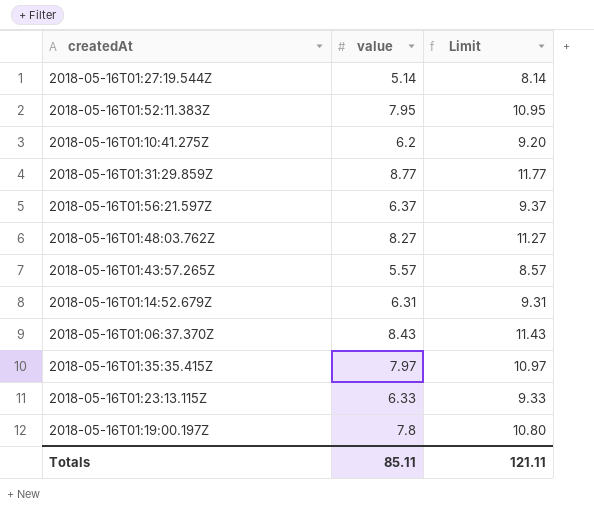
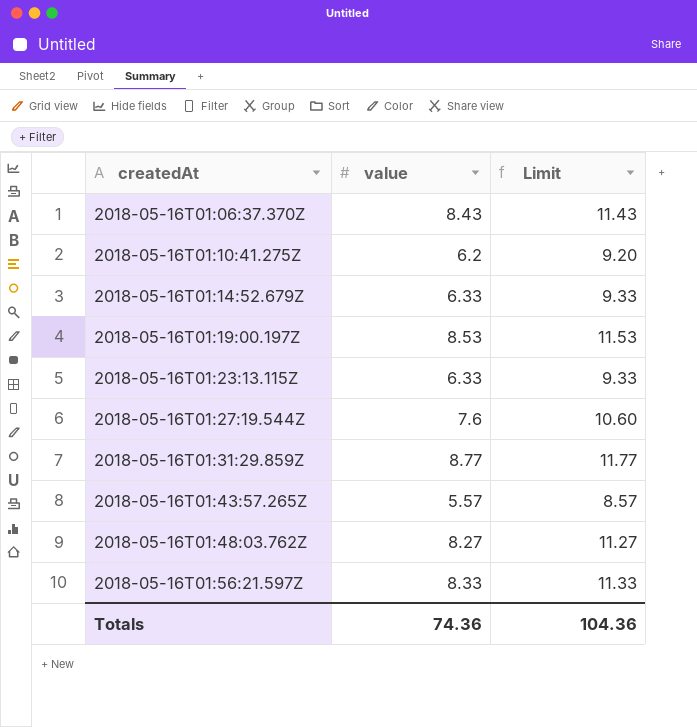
row order: none -> createdAt ascending
row 2018-05-16T01:52:11.383Z: 7.95 | 10.95 -> none
row 2018-05-16T01:35:35.415Z: 7.97 | 10.97 -> none
2018-05-16T01:14:52.679Z | value: 6.31 -> 6.33
2018-05-16T01:14:52.679Z | Limit: 9.31 -> 9.33
2018-05-16T01:19:00.197Z | value: 7.8 -> 8.53
2018-05-16T01:19:00.197Z | Limit: 10.80 -> 11.53
2018-05-16T01:27:19.544Z | value: 5.14 -> 7.6
2018-05-16T01:27:19.544Z | Limit: 8.14 -> 10.60
2018-05-16T01:56:21.597Z | value: 6.37 -> 8.33
2018-05-16T01:56:21.597Z | Limit: 9.37 -> 11.33
Totals | value: 85.11 -> 74.36
Totals | Limit: 121.11 -> 104.36

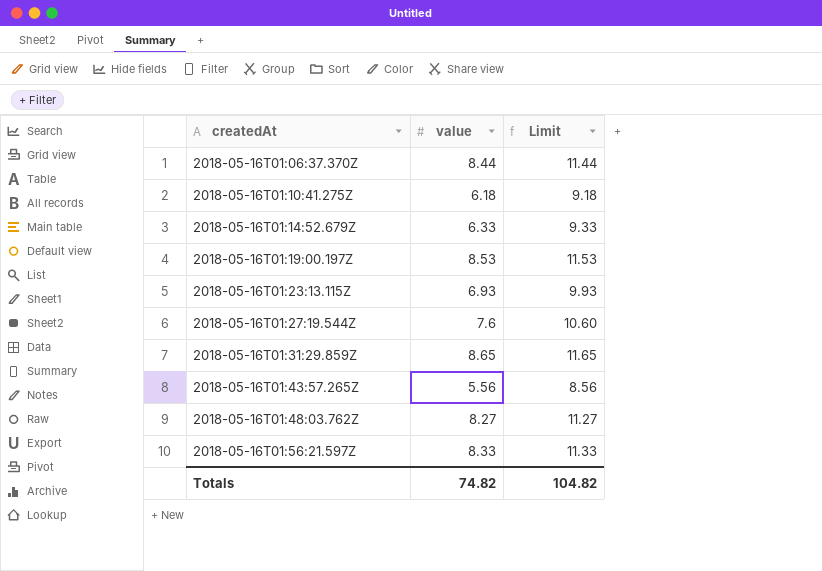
2018-05-16T01:06:37.370Z | value: 8.43 -> 8.44
2018-05-16T01:06:37.370Z | Limit: 11.43 -> 11.44
2018-05-16T01:10:41.275Z | value: 6.2 -> 6.18
2018-05-16T01:10:41.275Z | Limit: 9.20 -> 9.18
2018-05-16T01:23:13.115Z | value: 6.33 -> 6.93
2018-05-16T01:23:13.115Z | Limit: 9.33 -> 9.93
2018-05-16T01:31:29.859Z | value: 8.77 -> 8.65
2018-05-16T01:31:29.859Z | Limit: 11.77 -> 11.65
2018-05-16T01:43:57.265Z | value: 5.57 -> 5.56
2018-05-16T01:43:57.265Z | Limit: 8.57 -> 8.56
Totals | value: 74.36 -> 74.82
Totals | Limit: 104.36 -> 104.82

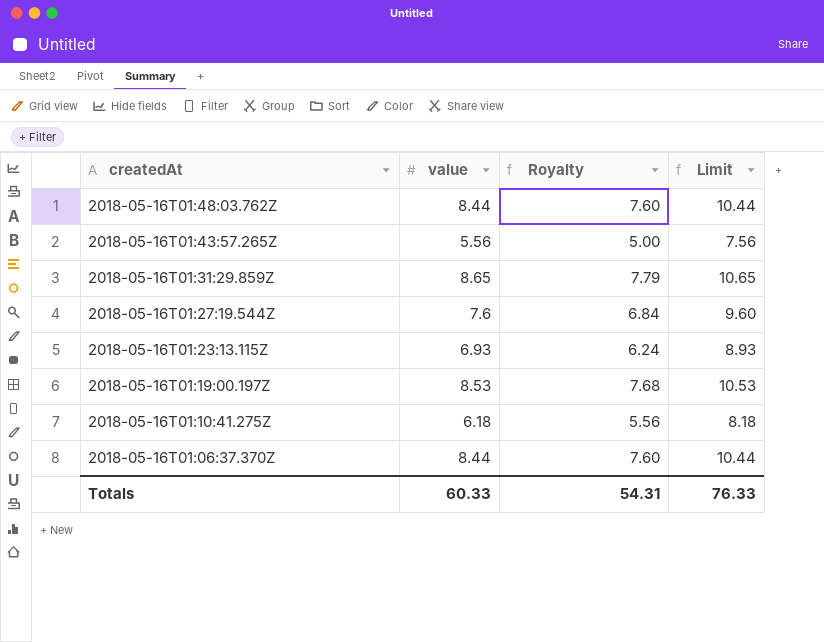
row order: createdAt ascending -> createdAt descending
column Royalty | formula: none -> [value] * 0.9
column Limit | formula: [value] + 3 -> [value] + 2
row 2018-05-16T01:14:52.679Z: 6.33 | 9.33 -> none
row 2018-05-16T01:56:21.597Z: 8.33 | 11.33 -> none
2018-05-16T01:48:03.762Z | value: 8.27 -> 8.44
Totals | value: 74.82 -> 60.33
Totals | Limit: 104.82 -> 76.33

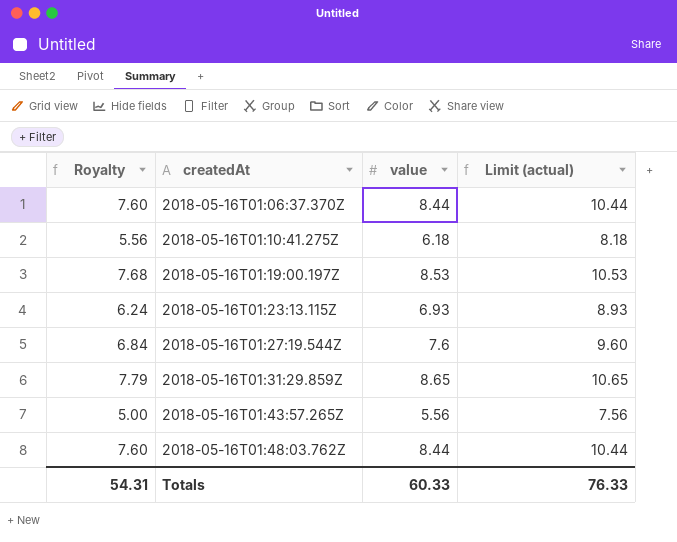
row order: createdAt descending -> createdAt ascending
column Royalty | position: 3 -> 1
column name: Limit -> Limit (actual)

